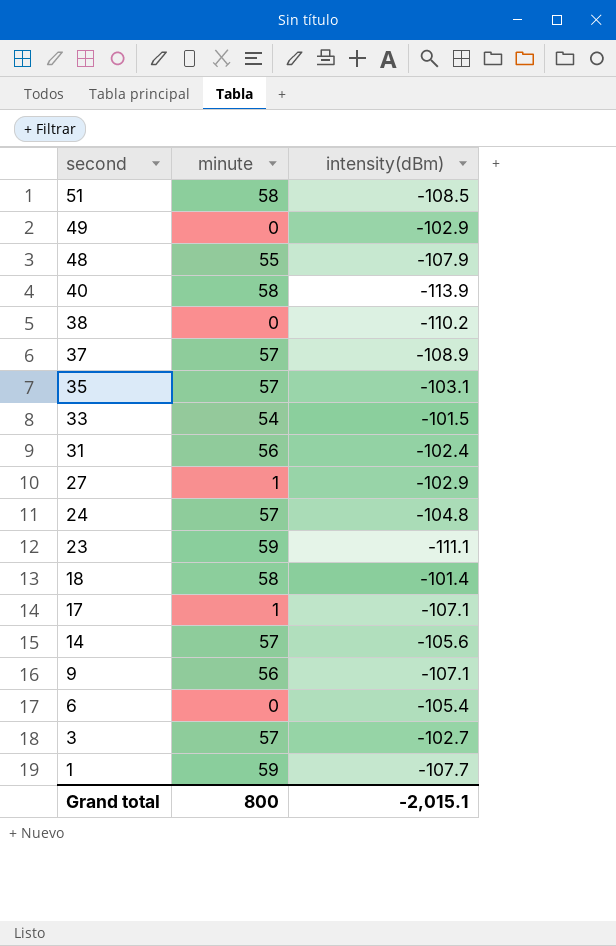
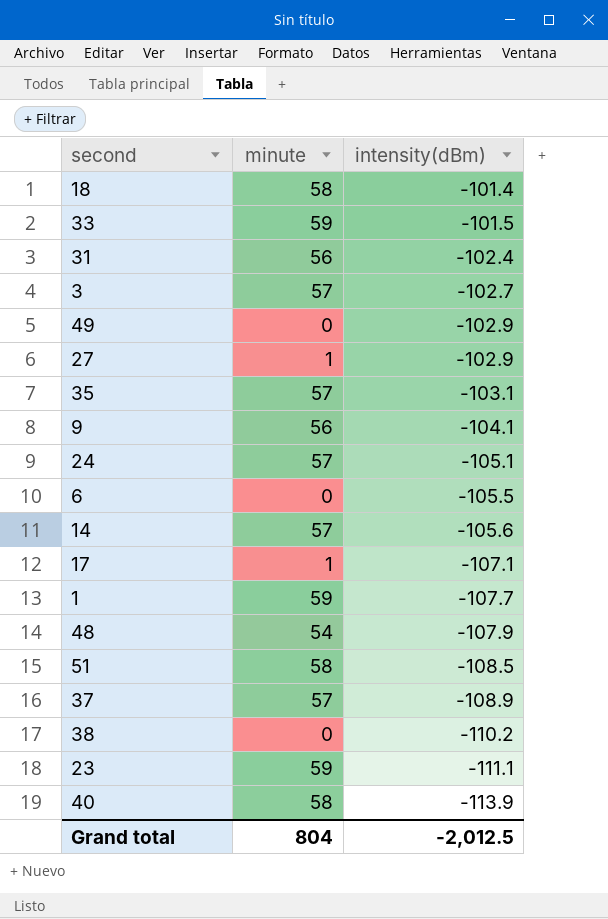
row order: second descending -> intensity(dBm) descending
33 | minute: 54 -> 59
9 | intensity(dBm): -107.1 -> -104.1
24 | intensity(dBm): -104.8 -> -105.1
6 | intensity(dBm): -105.4 -> -105.5
48 | minute: 55 -> 54
Grand total | minute: 800 -> 804
Grand total | intensity(dBm): -2,015.1 -> -2,012.5

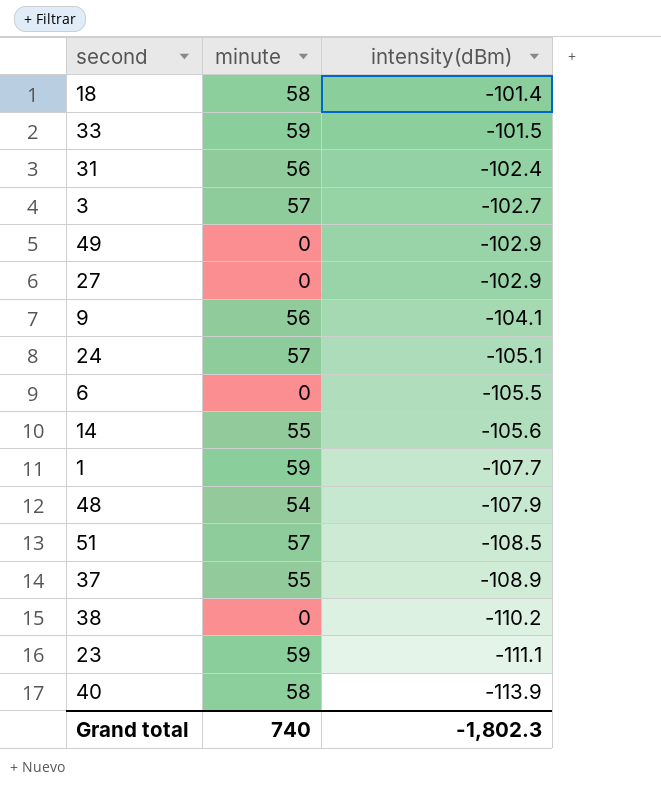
row 35: 57 | -103.1 -> none
row 17: 1 | -107.1 -> none
27 | minute: 1 -> 0
14 | minute: 57 -> 55
51 | minute: 58 -> 57
37 | minute: 57 -> 55
Grand total | minute: 804 -> 740
Grand total | intensity(dBm): -2,012.5 -> -1,802.3

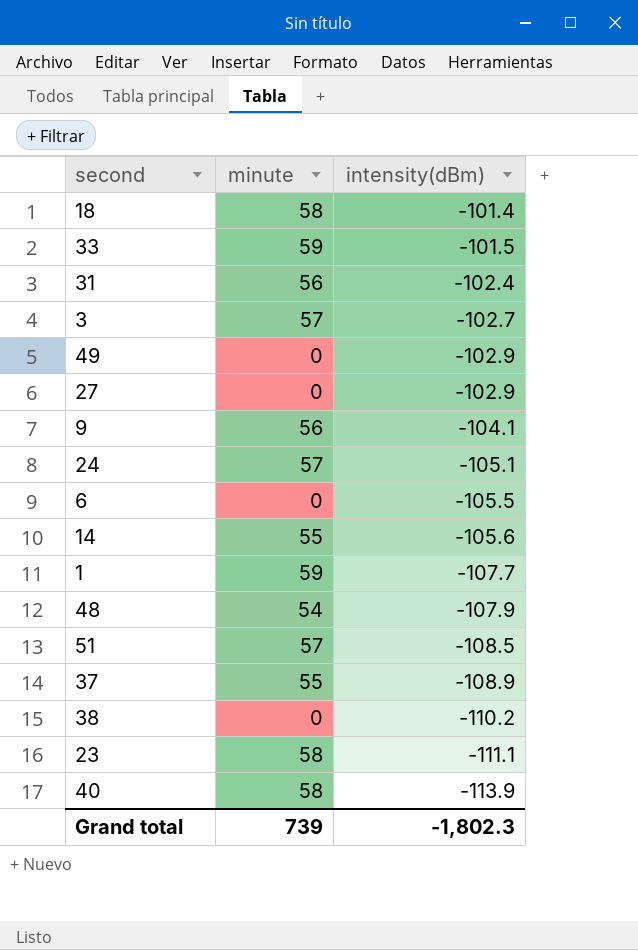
23 | minute: 59 -> 58
Grand total | minute: 740 -> 739

